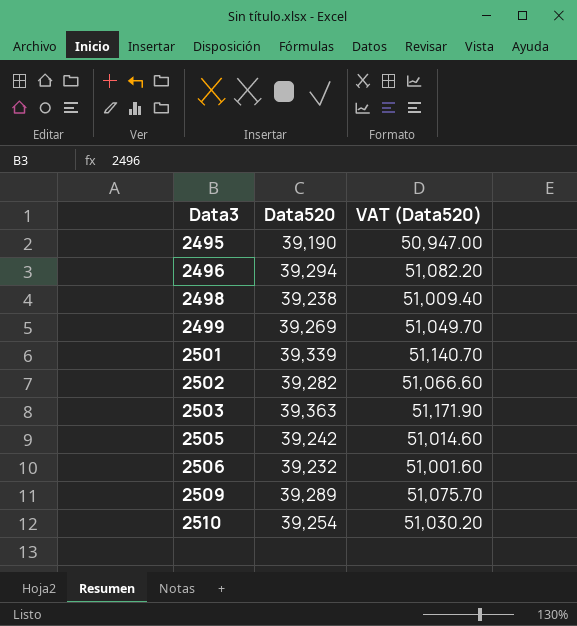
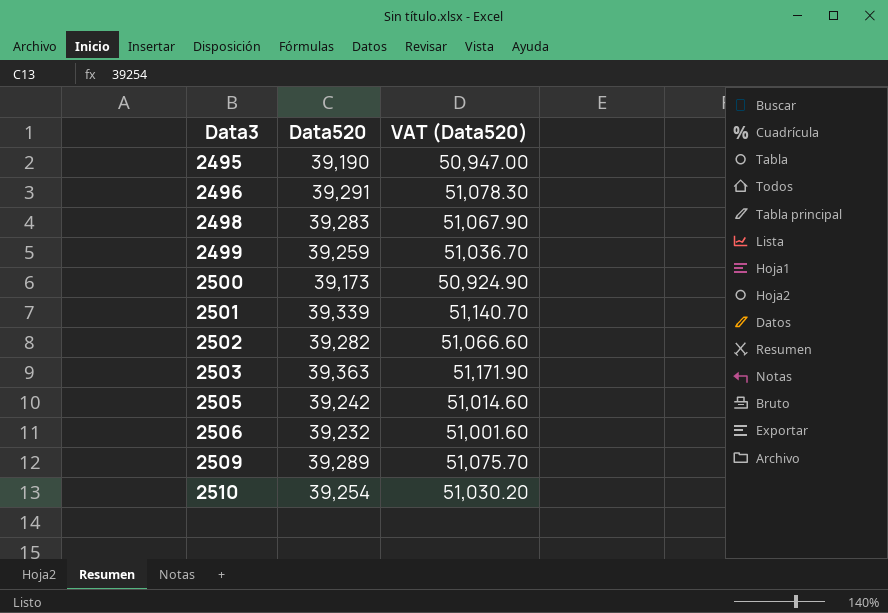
2496 | Data520: 39,294 -> 39,291
2496 | VAT (Data520): 51,082.20 -> 51,078.30
2498 | Data520: 39,238 -> 39,283
2498 | VAT (Data520): 51,009.40 -> 51,067.90
2499 | Data520: 39,269 -> 39,259
2499 | VAT (Data520): 51,049.70 -> 51,036.70
row 2500: none -> 39,173 | 50,924.90

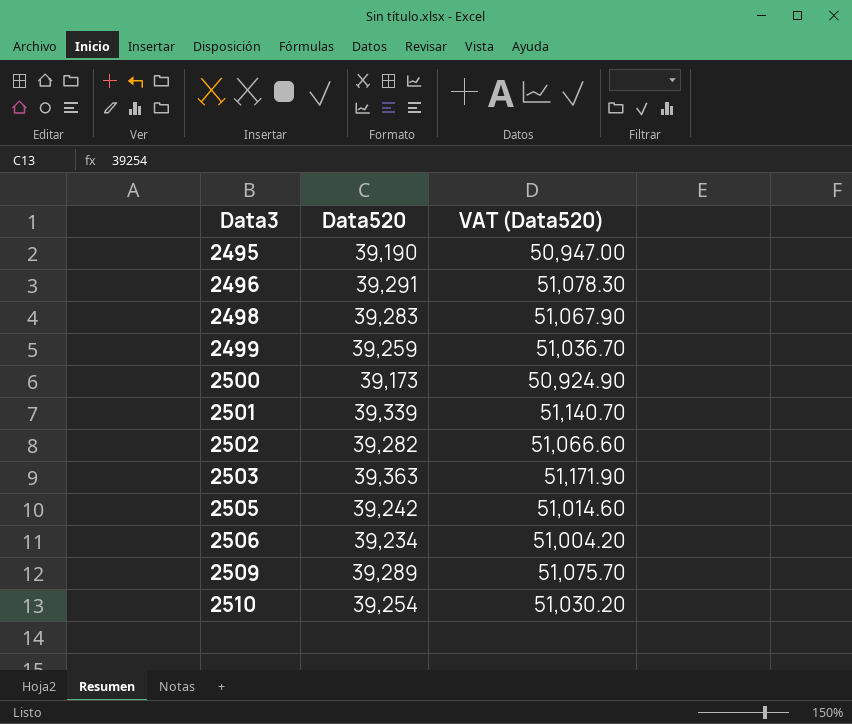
2506 | Data520: 39,232 -> 39,234
2506 | VAT (Data520): 51,001.60 -> 51,004.20

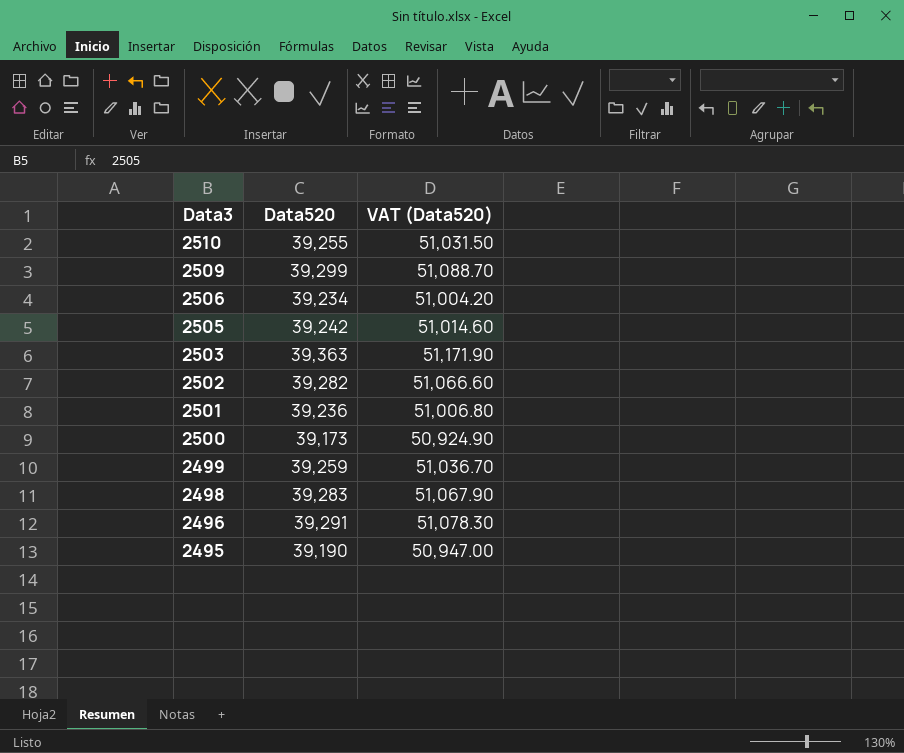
row order: Data3 ascending -> Data3 descending
2510 | Data520: 39,254 -> 39,255
2510 | VAT (Data520): 51,030.20 -> 51,031.50
2509 | Data520: 39,289 -> 39,299
2509 | VAT (Data520): 51,075.70 -> 51,088.70
2501 | Data520: 39,339 -> 39,236
2501 | VAT (Data520): 51,140.70 -> 51,006.80

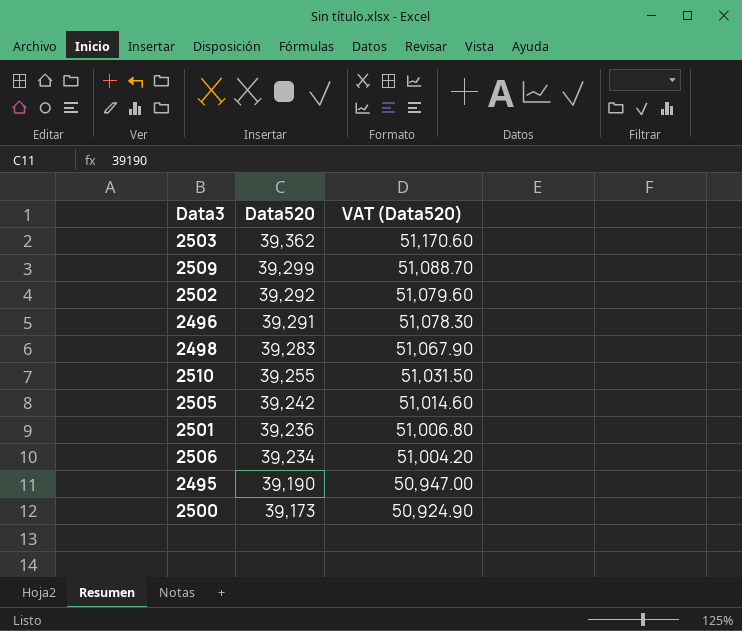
row order: Data3 descending -> Data520 descending
row 2499: 39,259 | 51,036.70 -> none
2503 | Data520: 39,363 -> 39,362
2503 | VAT (Data520): 51,171.90 -> 51,170.60
2502 | Data520: 39,282 -> 39,292
2502 | VAT (Data520): 51,066.60 -> 51,079.60

